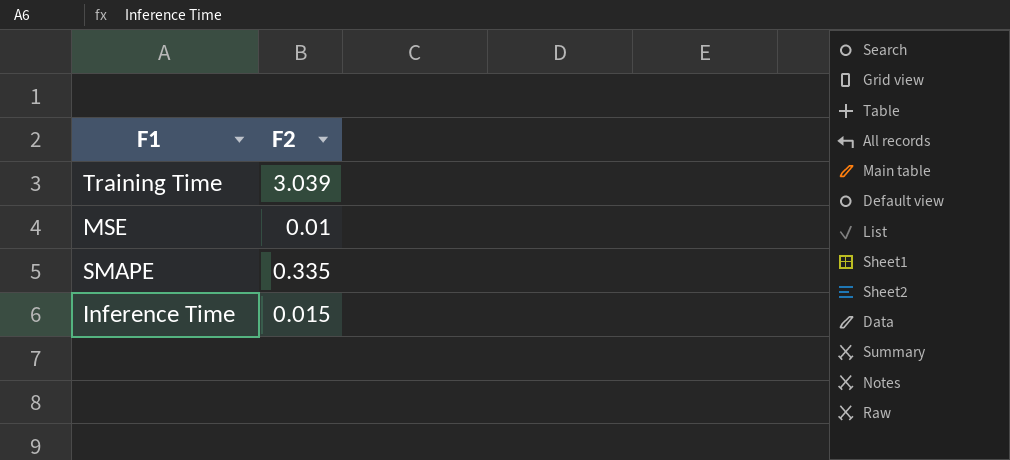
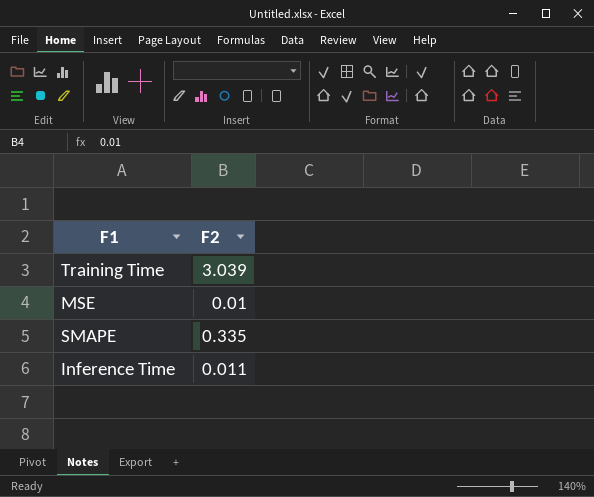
Inference Time | F2: 0.015 -> 0.011

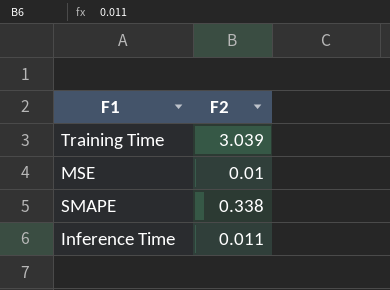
SMAPE | F2: 0.335 -> 0.338

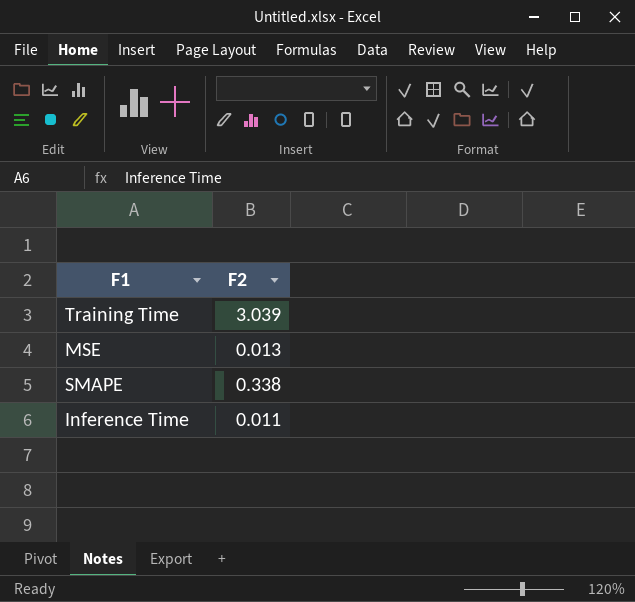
MSE | F2: 0.01 -> 0.013

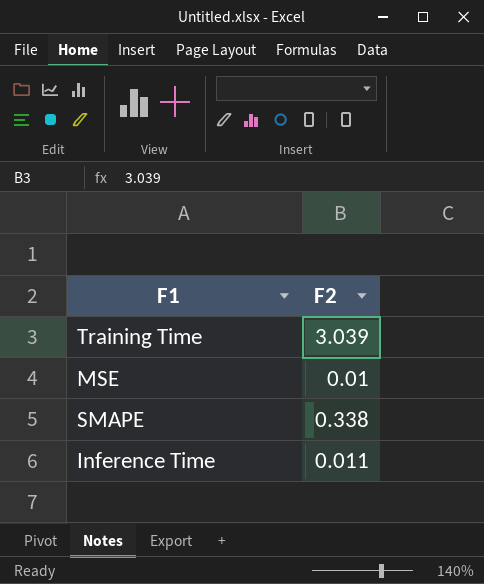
MSE | F2: 0.013 -> 0.01

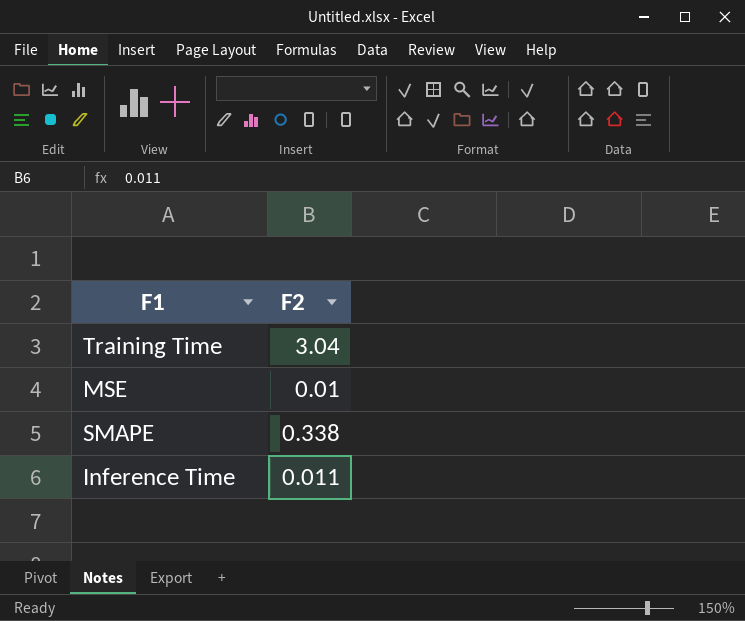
Training Time | F2: 3.039 -> 3.04

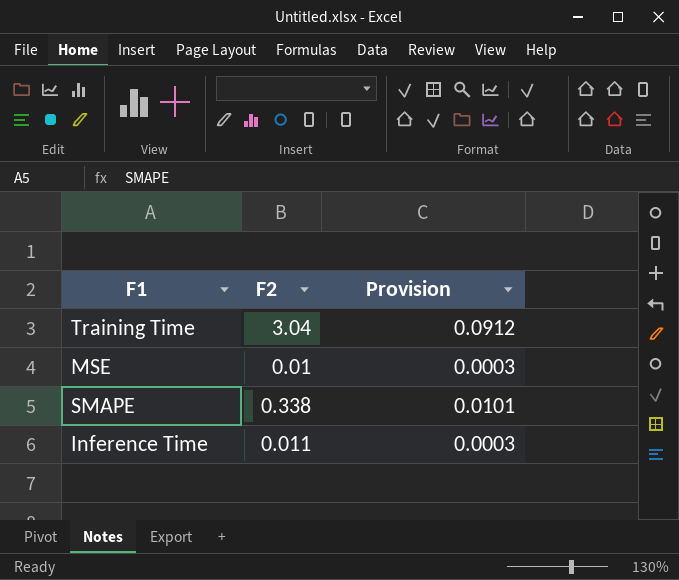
column Provision | formula: none -> [F2] * 0.03

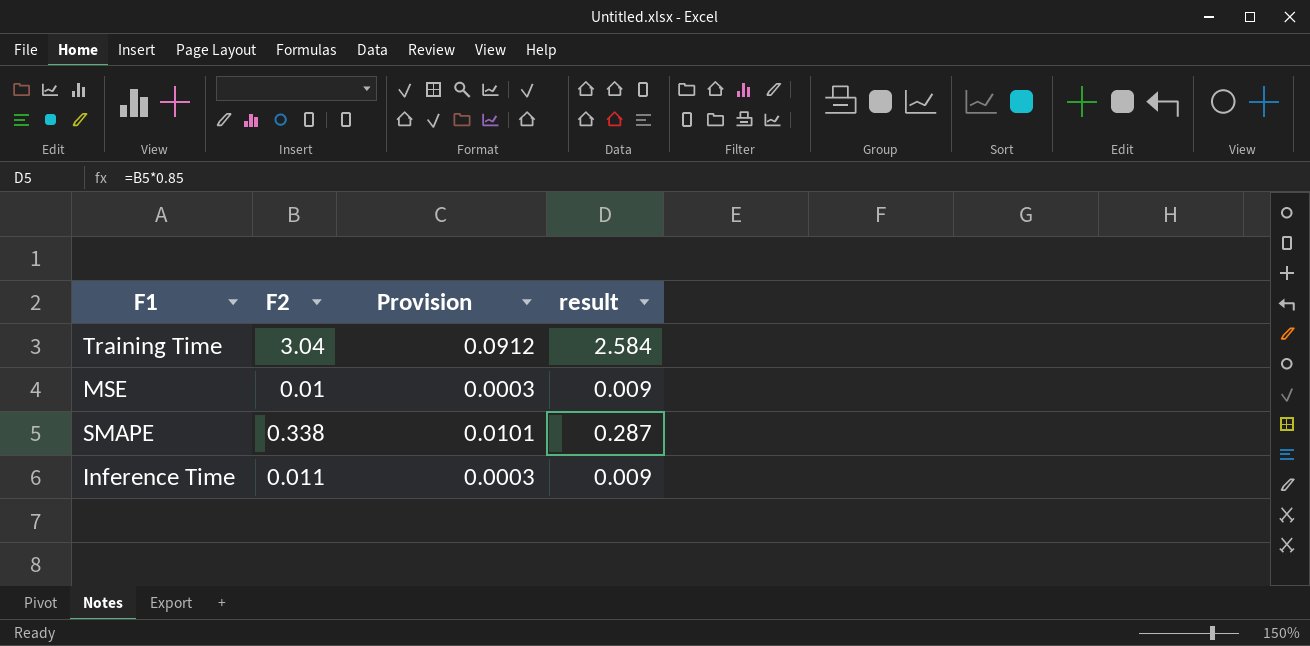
column result | formula: none -> [F2] * 0.85

